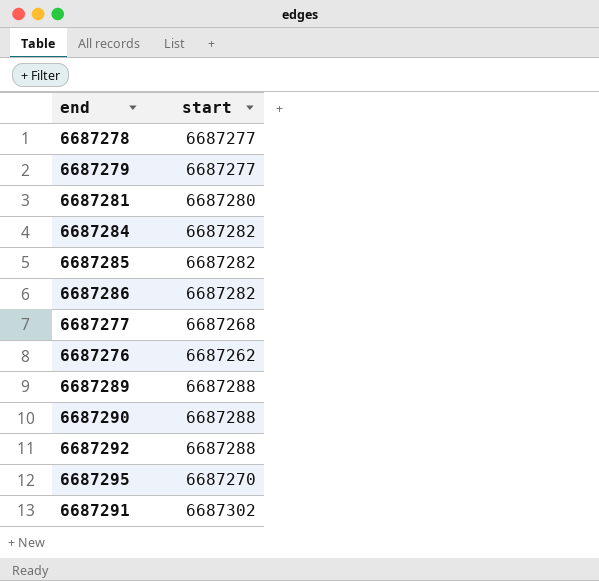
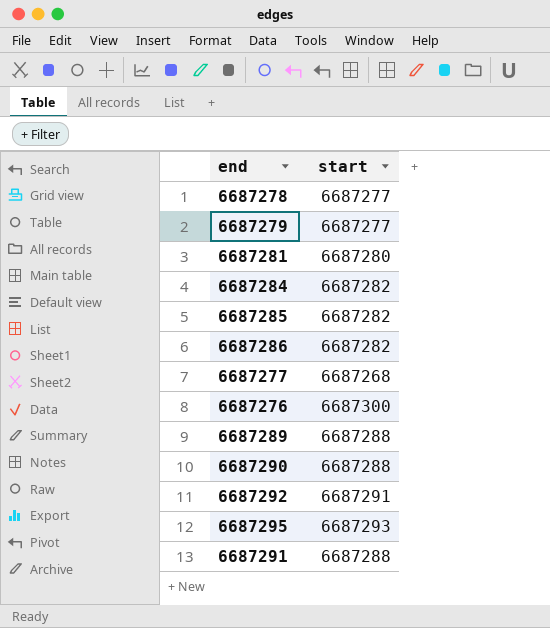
6687276 | start: 6687262 -> 6687300
6687292 | start: 6687288 -> 6687291
6687295 | start: 6687270 -> 6687293
6687291 | start: 6687302 -> 6687288

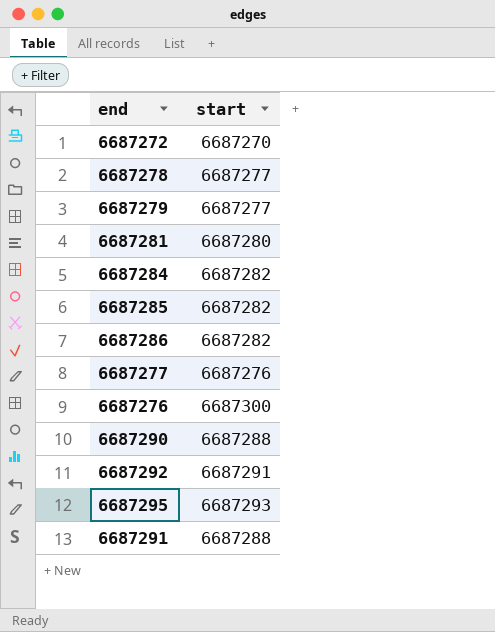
row 6687289: 6687288 -> none
row 6687272: none -> 6687270
6687277 | start: 6687268 -> 6687276

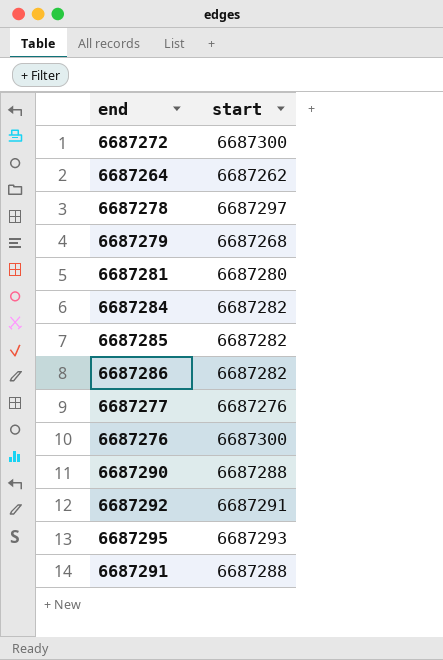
6687272 | start: 6687270 -> 6687300
row 6687264: none -> 6687262
6687278 | start: 6687277 -> 6687297
6687279 | start: 6687277 -> 6687268

